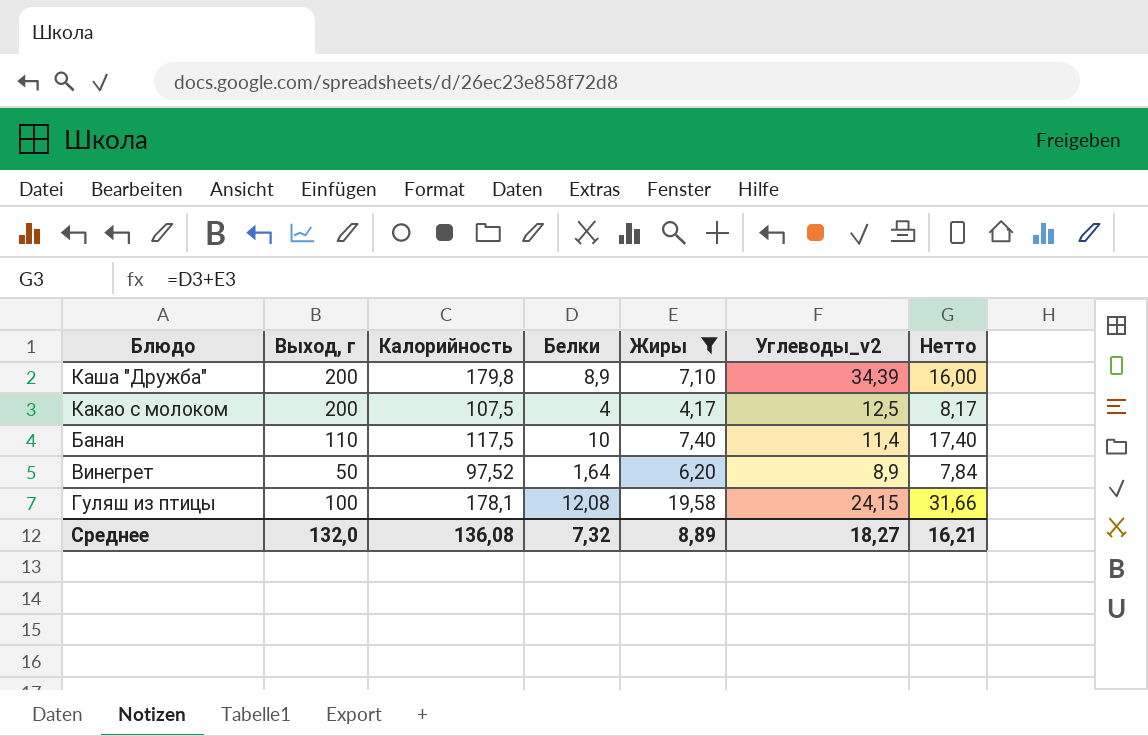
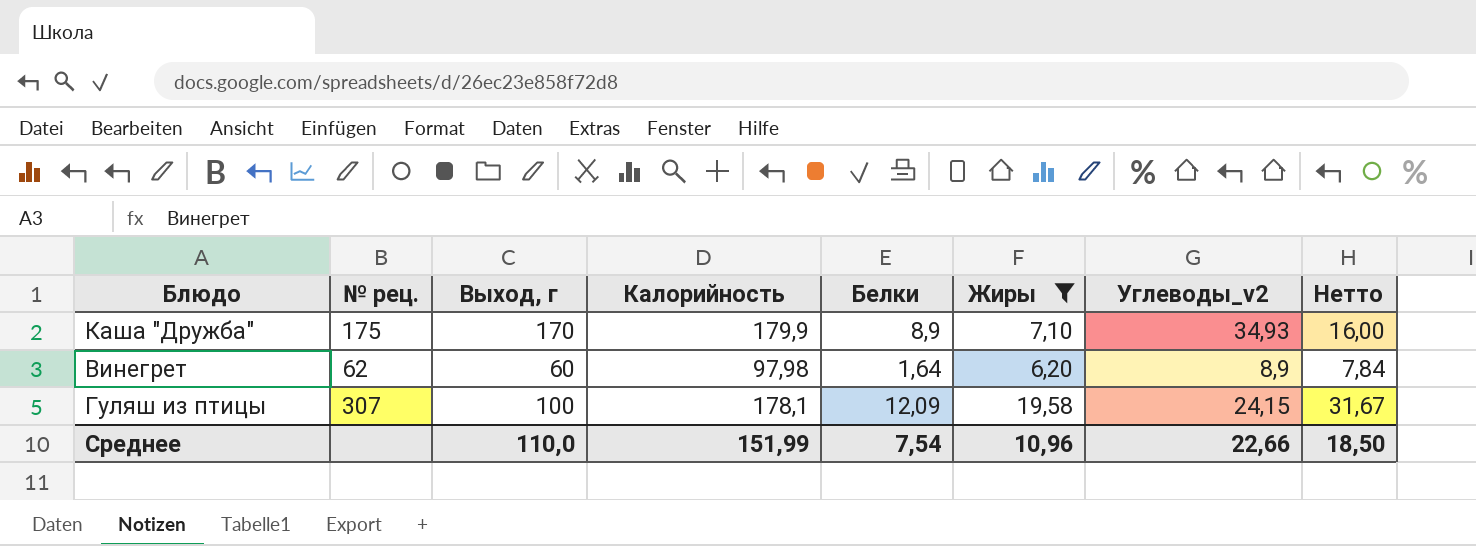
column № рец. | position: none -> 2
row Какао с молоком: 200 | 107,5 | 4 | 4,17 | 12,5 | 8,17 -> none
row Банан: 110 | 117,5 | 10 | 7,40 | 11,4 | 17,40 -> none
Каша "Дружба" | Выход, г: 200 -> 170
Каша "Дружба" | Калорийность: 179,8 -> 179,9
Каша "Дружба" | Углеводы_v2: 34,39 -> 34,93
Винегрет | Выход, г: 50 -> 60
Винегрет | Калорийность: 97,52 -> 97,98
Гуляш из птицы | Белки: 12,08 -> 12,09
Гуляш из птицы | Нетто: 31,66 -> 31,67
Среднее | Выход, г: 132,0 -> 110,0
Среднее | Калорийность: 136,08 -> 151,99
Среднее | Белки: 7,32 -> 7,54
Среднее | Жиры: 8,89 -> 10,96
Среднее | Углеводы_v2: 18,27 -> 22,66
Среднее | Нетто: 16,21 -> 18,50

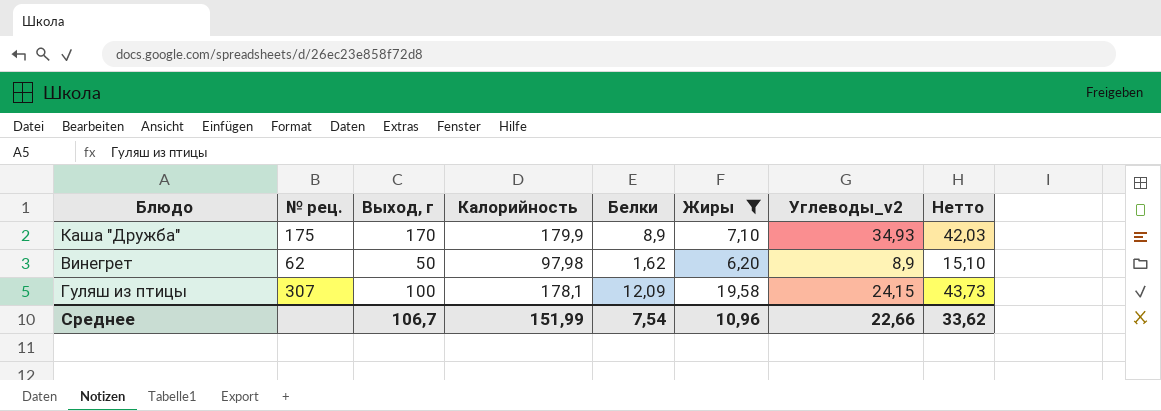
column Нетто | formula: [Белки] + [Жиры] -> [Жиры] + [Углеводы_v2]
Винегрет | Выход, г: 60 -> 50
Винегрет | Белки: 1,64 -> 1,62
Среднее | Выход, г: 110,0 -> 106,7
Среднее | Нетто: 18,50 -> 33,62

